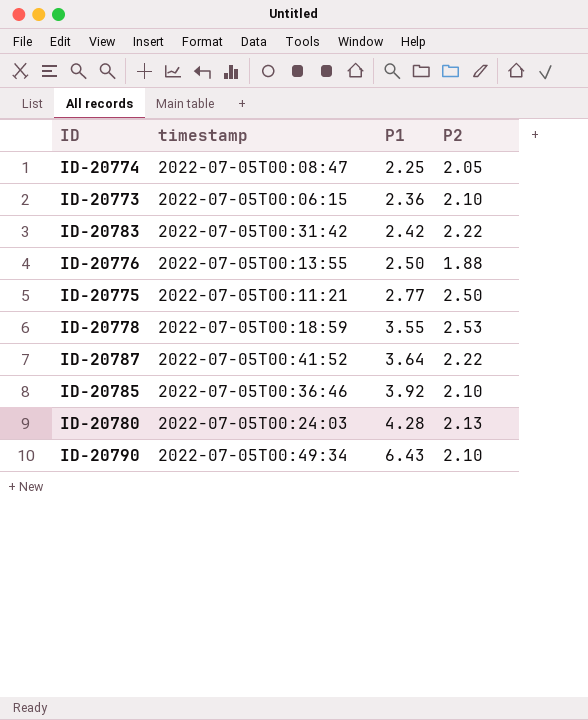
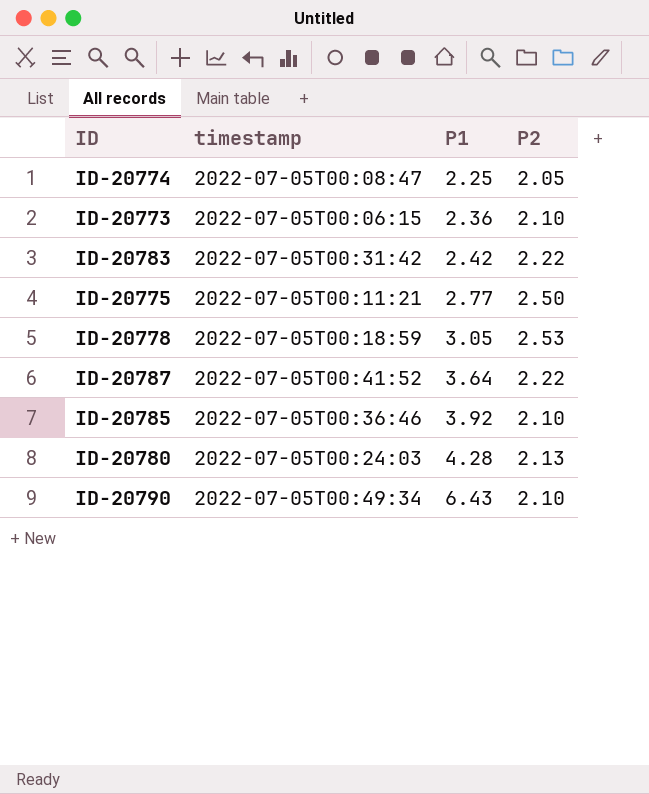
row ID-20776: 2022-07-05T00:13:55 | 2.50 | 1.88 -> none
ID-20778 | P1: 3.55 -> 3.05

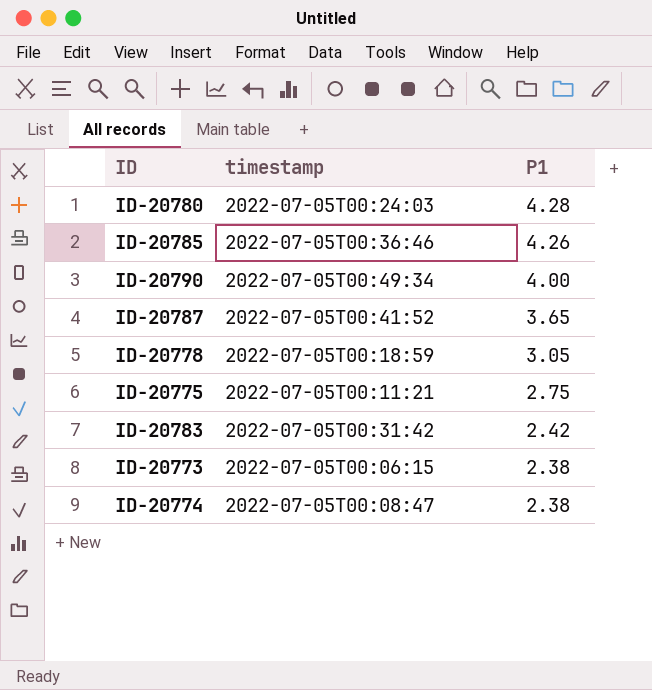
row order: P1 ascending -> P1 descending
column P2 | position: 4 -> none
ID-20785 | P1: 3.92 -> 4.26
ID-20790 | P1: 6.43 -> 4.00
ID-20787 | P1: 3.64 -> 3.65
ID-20775 | P1: 2.77 -> 2.75
ID-20773 | P1: 2.36 -> 2.38
ID-20774 | P1: 2.25 -> 2.38

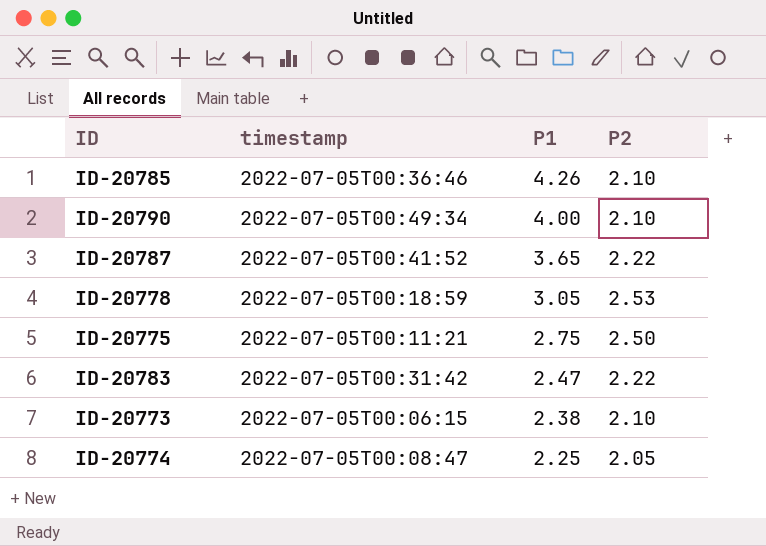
column P2 | position: none -> 4
row ID-20780: 2022-07-05T00:24:03 | 4.28 -> none
ID-20783 | P1: 2.42 -> 2.47
ID-20774 | P1: 2.38 -> 2.25

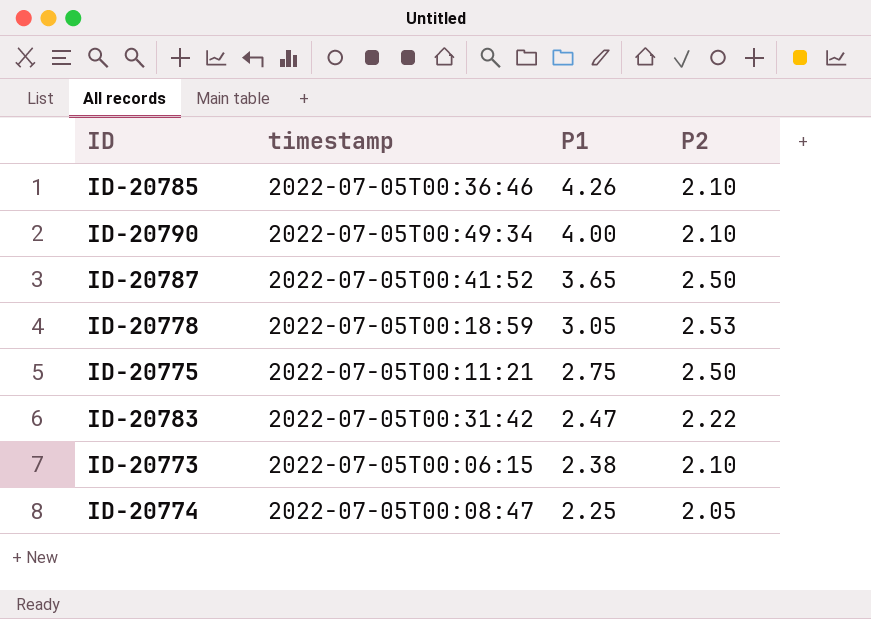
ID-20787 | P2: 2.22 -> 2.50

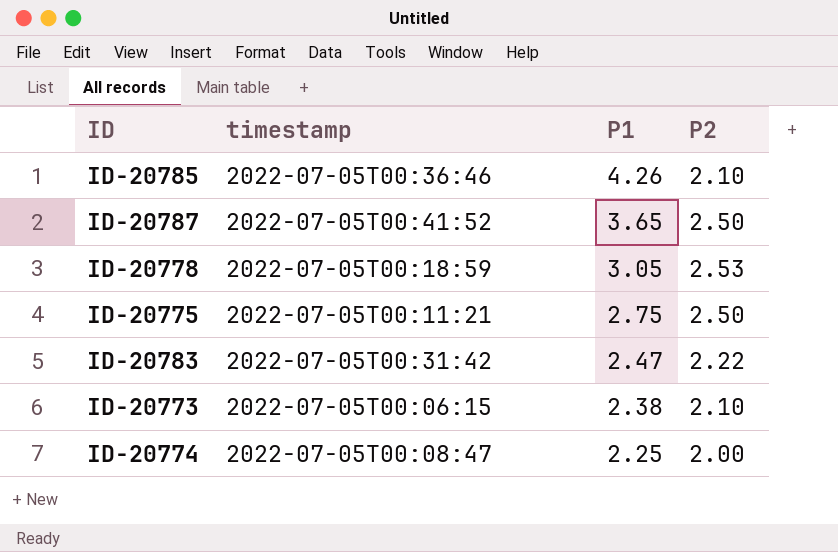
row ID-20790: 2022-07-05T00:49:34 | 4.00 | 2.10 -> none
ID-20774 | P2: 2.05 -> 2.00

